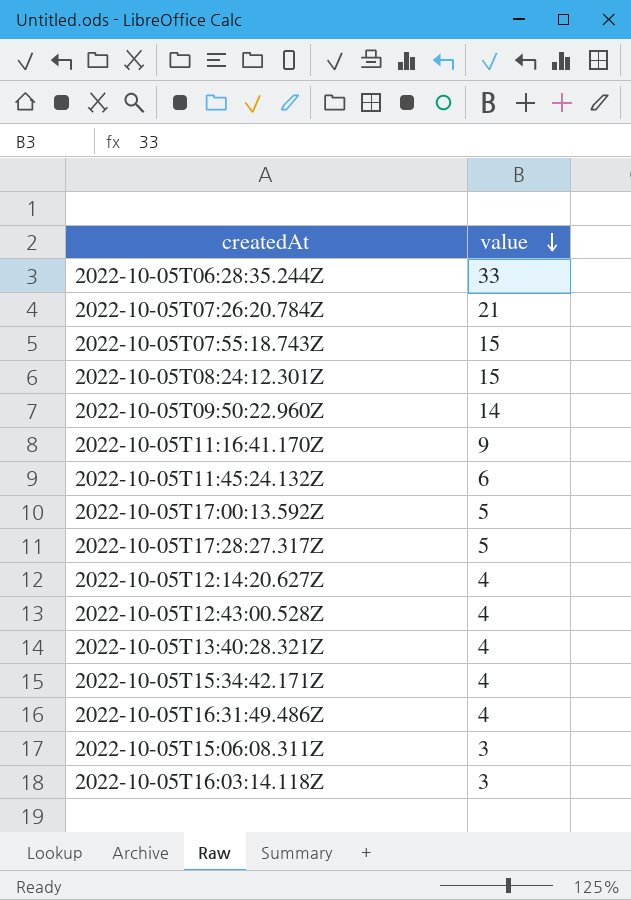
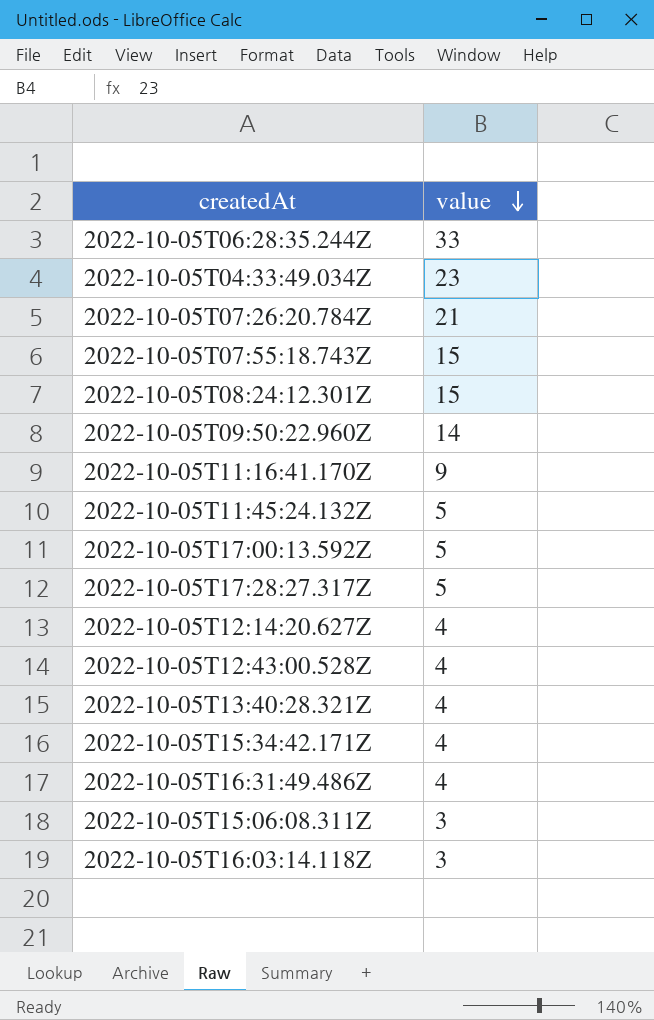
row 2022-10-05T04:33:49.034Z: none -> 23
2022-10-05T11:45:24.132Z | value: 6 -> 5

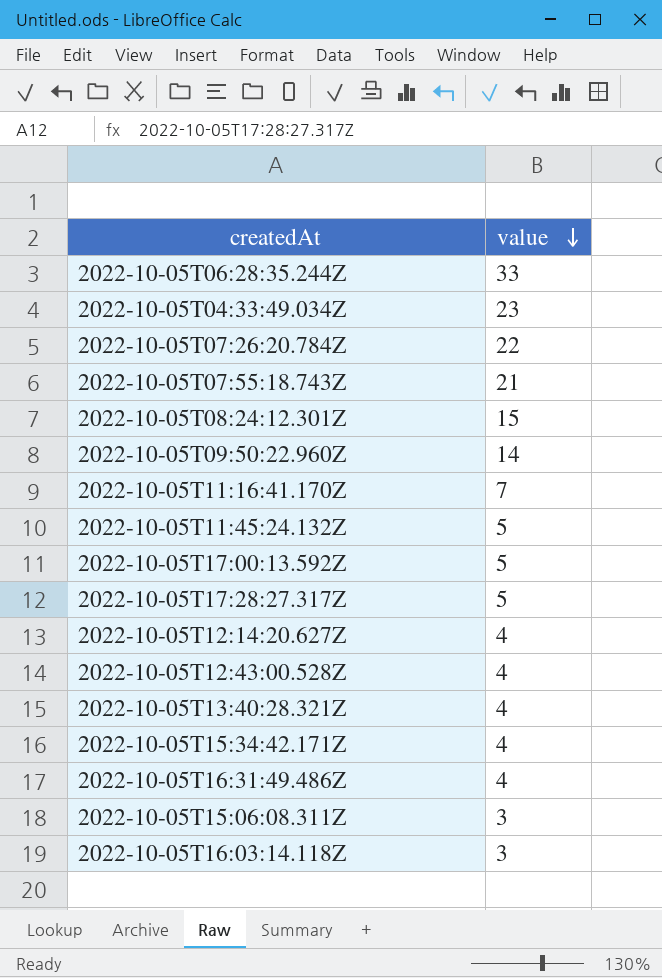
2022-10-05T07:26:20.784Z | value: 21 -> 22
2022-10-05T07:55:18.743Z | value: 15 -> 21
2022-10-05T11:16:41.170Z | value: 9 -> 7

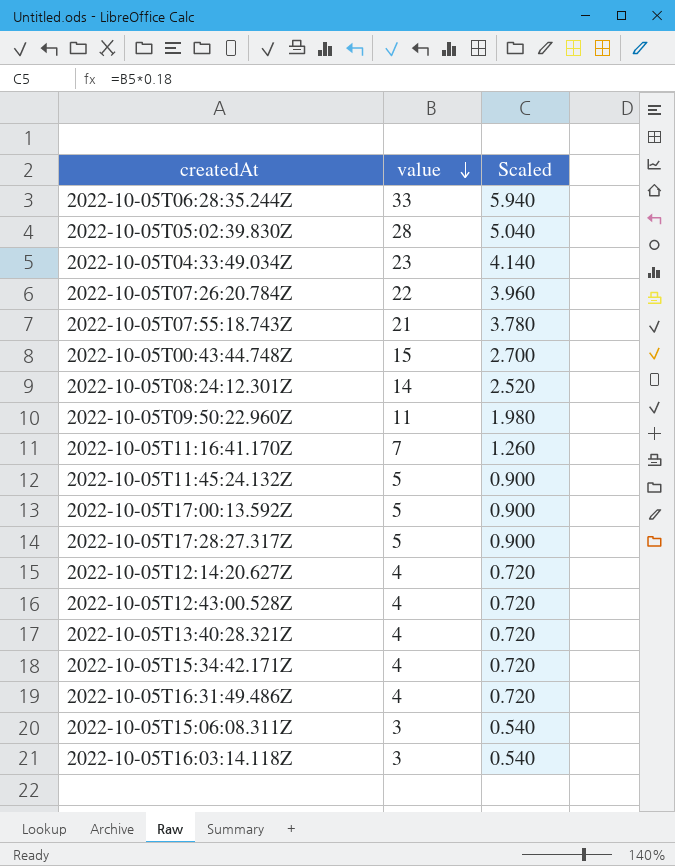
column Scaled | formula: none -> [value] * 0.18
row 2022-10-05T05:02:39.830Z: none -> 28 | 5.040
row 2022-10-05T00:43:44.748Z: none -> 15 | 2.700
2022-10-05T08:24:12.301Z | value: 15 -> 14
2022-10-05T09:50:22.960Z | value: 14 -> 11

